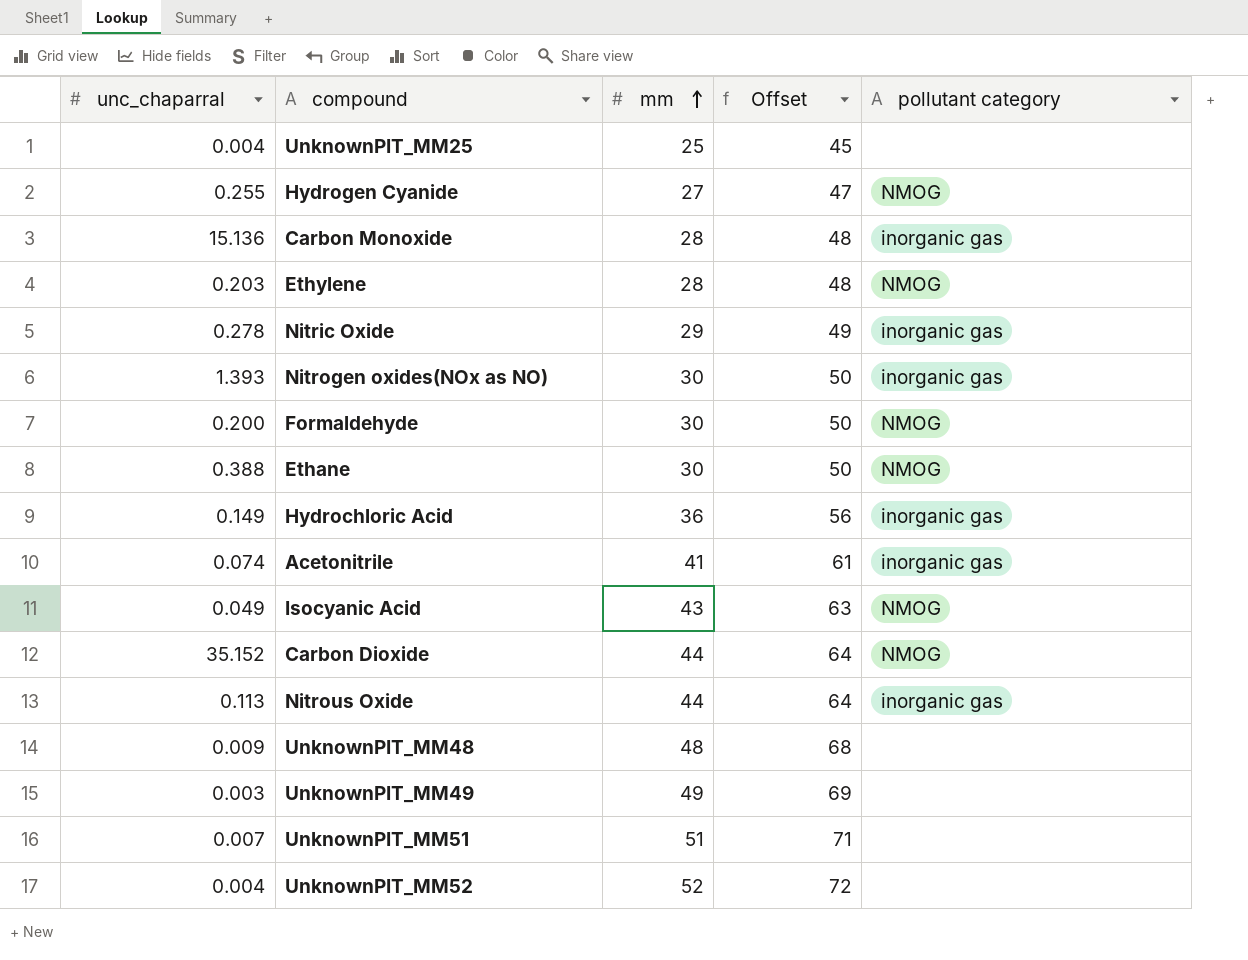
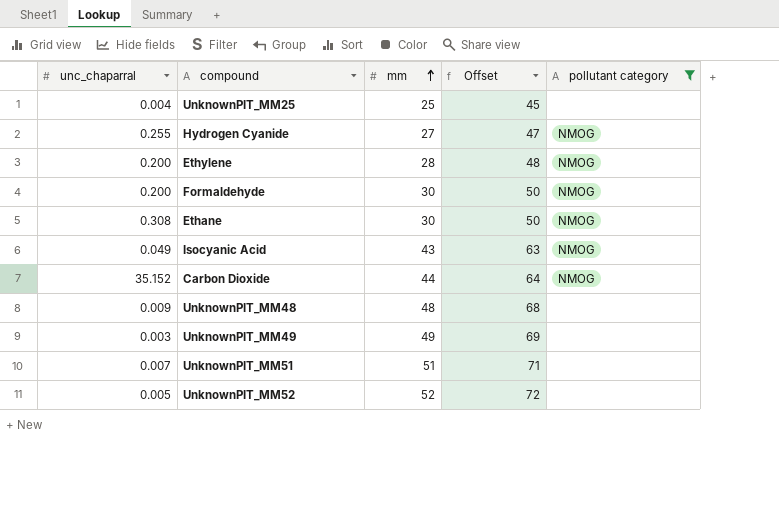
filter: none -> pollutant category != inorganic gas
Ethylene | unc_chaparral: 0.203 -> 0.200
Ethane | unc_chaparral: 0.388 -> 0.308
UnknownPIT_MM52 | unc_chaparral: 0.004 -> 0.005

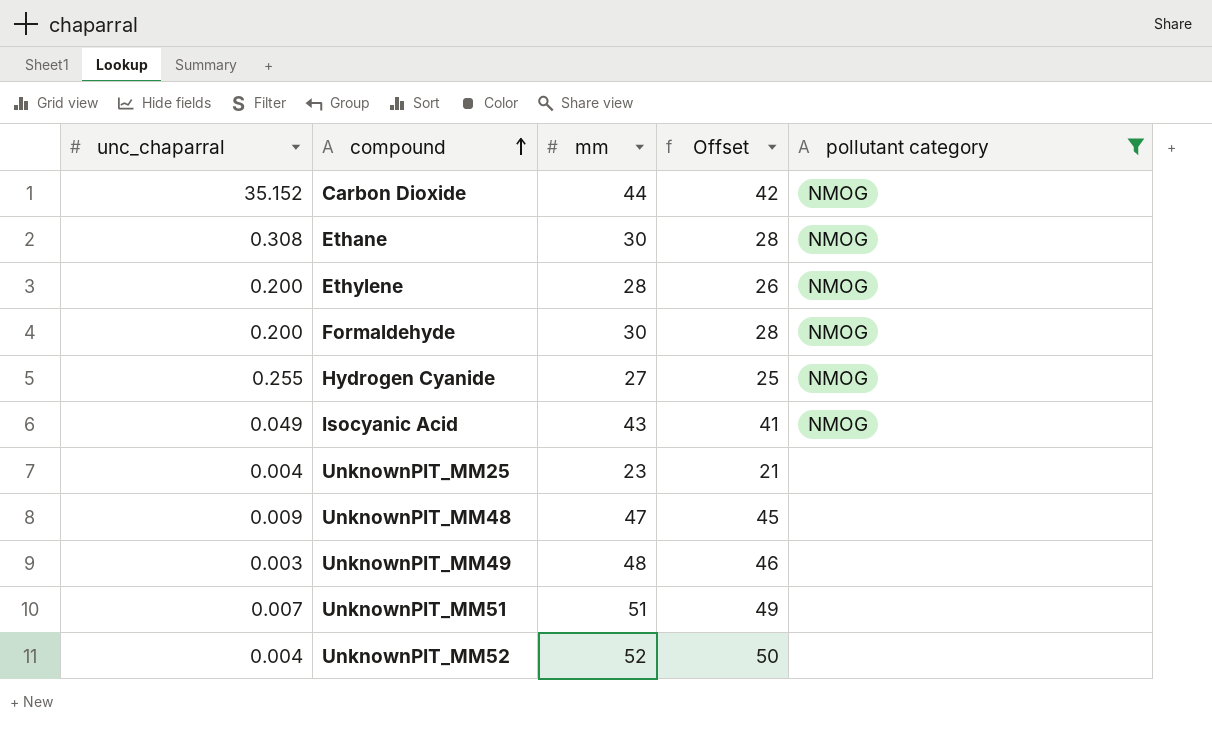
row order: mm ascending -> compound ascending
column Offset | formula: [mm] + 20 -> [mm] - 2
UnknownPIT_MM25 | mm: 25 -> 23
UnknownPIT_MM48 | mm: 48 -> 47
UnknownPIT_MM49 | mm: 49 -> 48
UnknownPIT_MM52 | unc_chaparral: 0.005 -> 0.004

